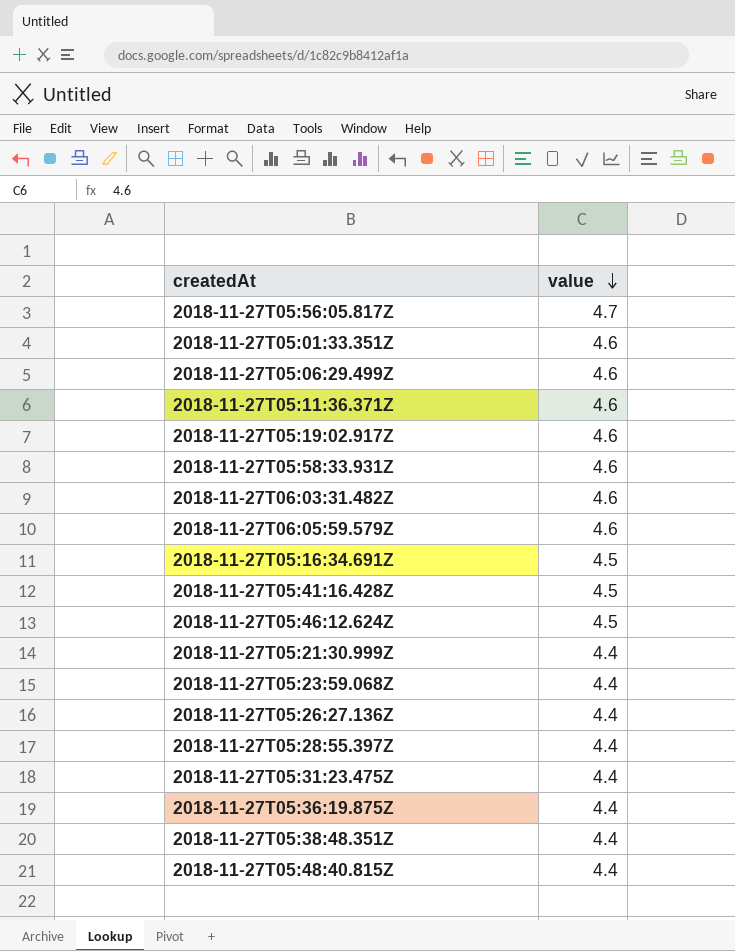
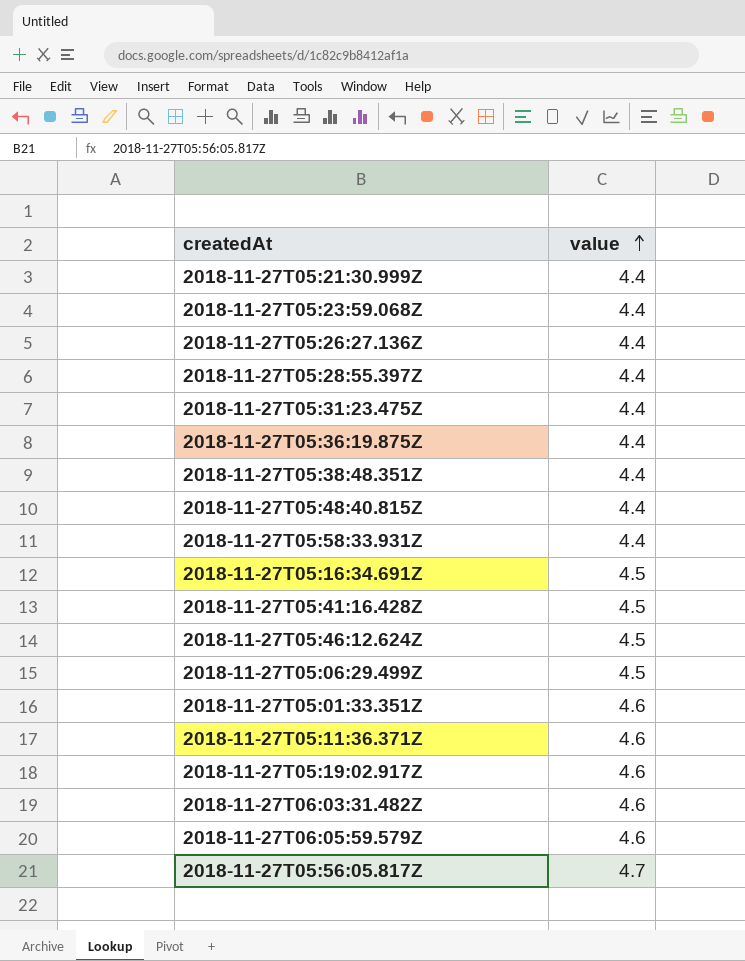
row order: value descending -> value ascending
2018-11-27T05:58:33.931Z | value: 4.6 -> 4.4
2018-11-27T05:06:29.499Z | value: 4.6 -> 4.5

